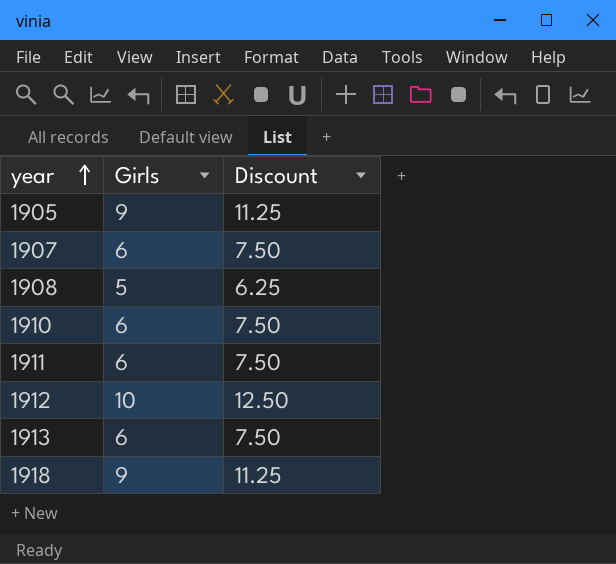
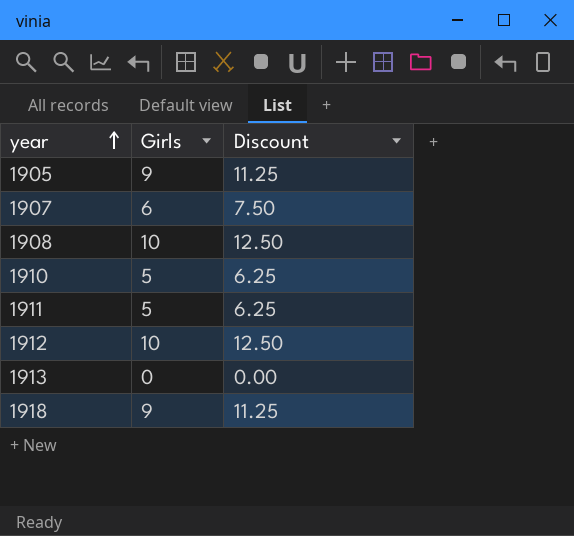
1908 | Girls: 5 -> 10
1908 | Discount: 6.25 -> 12.50
1910 | Girls: 6 -> 5
1910 | Discount: 7.50 -> 6.25
1911 | Girls: 6 -> 5
1911 | Discount: 7.50 -> 6.25
1913 | Girls: 6 -> 0
1913 | Discount: 7.50 -> 0.00

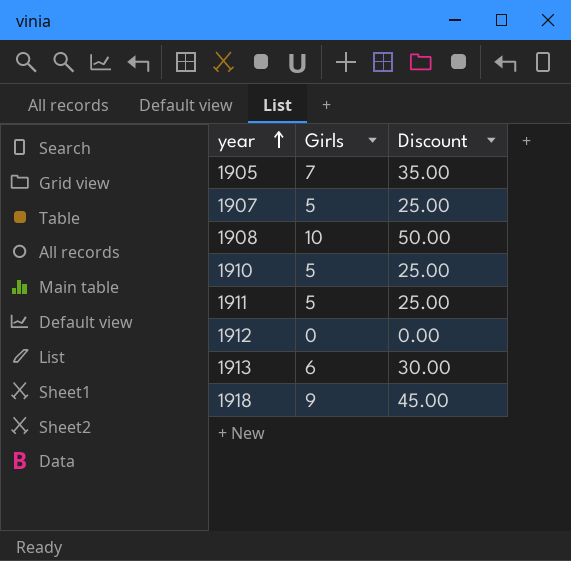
column Discount | formula: [Girls] * 1.25 -> [Girls] * 5
1905 | Girls: 9 -> 7
1907 | Girls: 6 -> 5
1912 | Girls: 10 -> 0
1913 | Girls: 0 -> 6

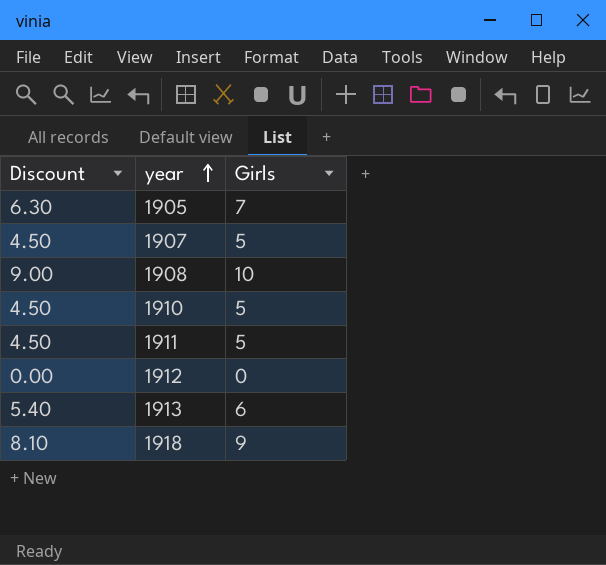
column Discount | formula: [Girls] * 5 -> [Girls] * 0.9
column Discount | position: 3 -> 1

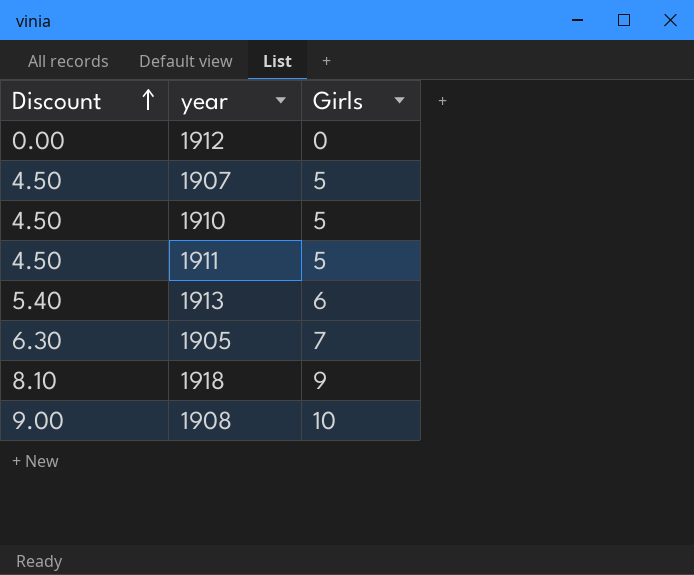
row order: year ascending -> Discount ascending

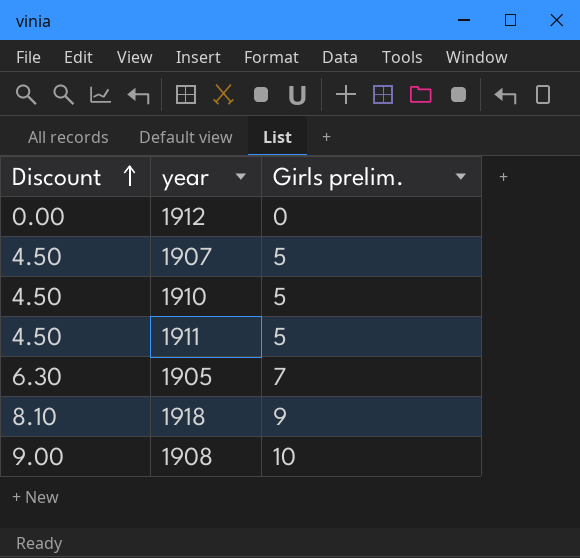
column name: Girls -> Girls prelim.
row 1913: 5.40 | 6 -> none

